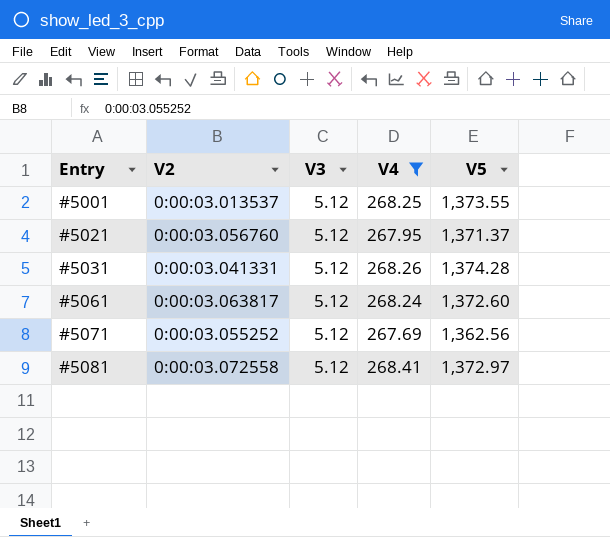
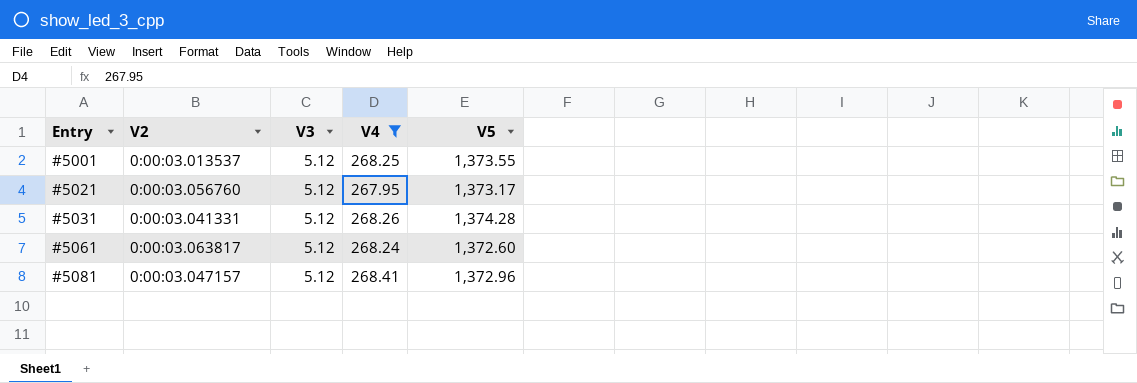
row #5071: 0:00:03.055252 | 5.12 | 267.69 | 1,362.56 -> none
#5021 | V5: 1,371.37 -> 1,373.17
#5081 | V2: 0:00:03.072558 -> 0:00:03.047157
#5081 | V5: 1,372.97 -> 1,372.96

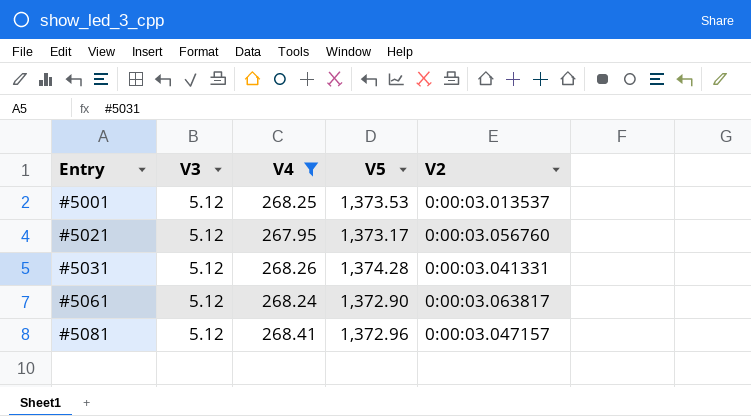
column V2 | position: 2 -> 5
#5001 | V5: 1,373.55 -> 1,373.53
#5061 | V5: 1,372.60 -> 1,372.90

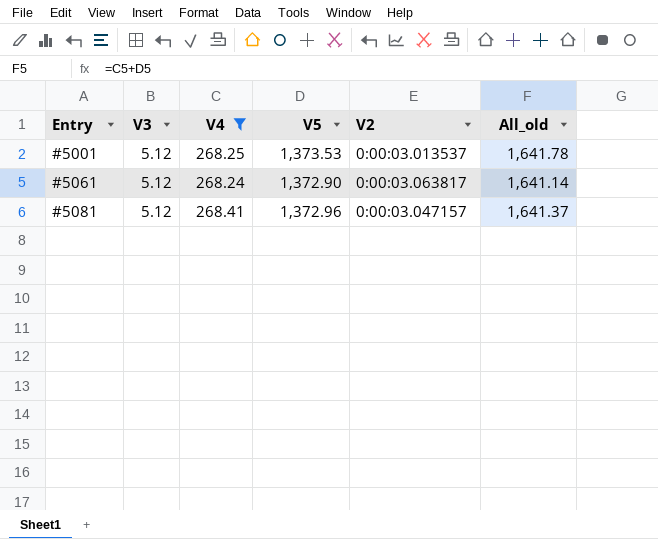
column All_old | formula: none -> [V4] + [V5]
row #5021: 5.12 | 267.95 | 1,373.17 | 0:00:03.056760 -> none
row #5031: 5.12 | 268.26 | 1,374.28 | 0:00:03.041331 -> none

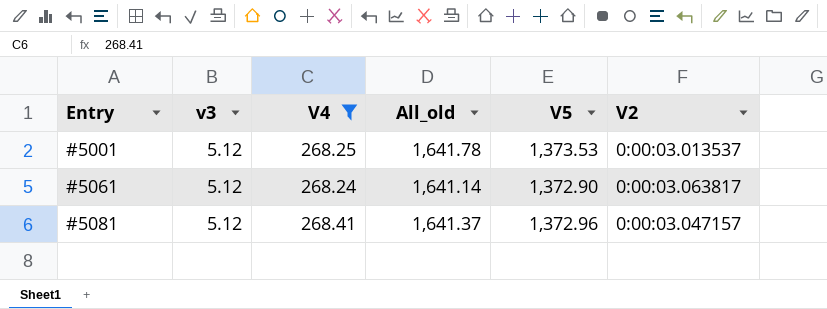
column name: V3 -> v3
column All_old | position: 6 -> 4

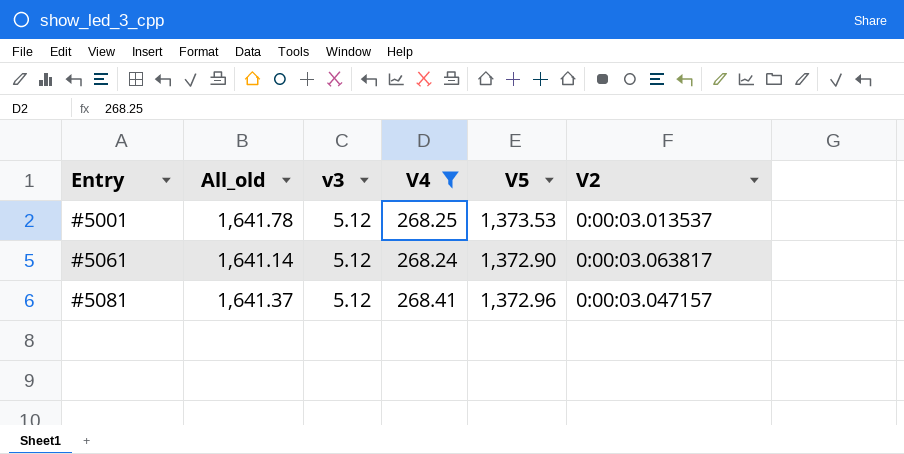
column All_old | position: 4 -> 2

